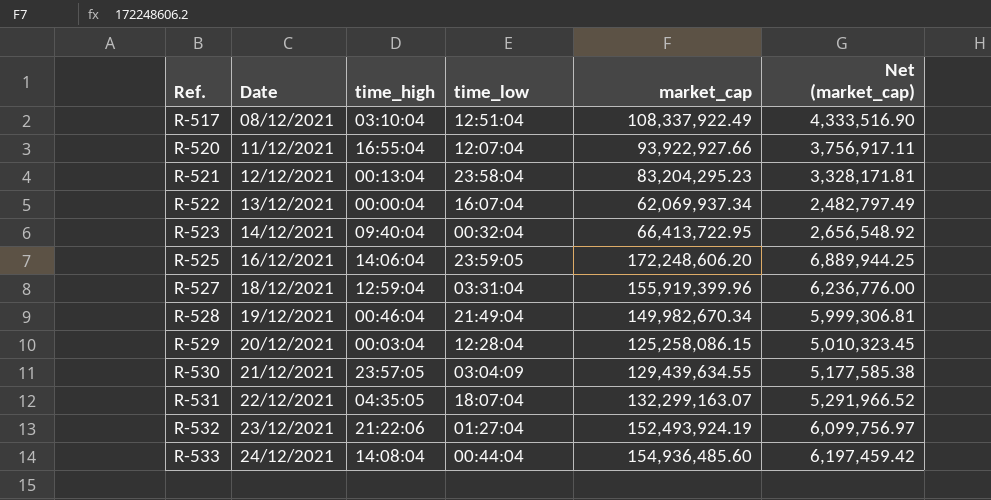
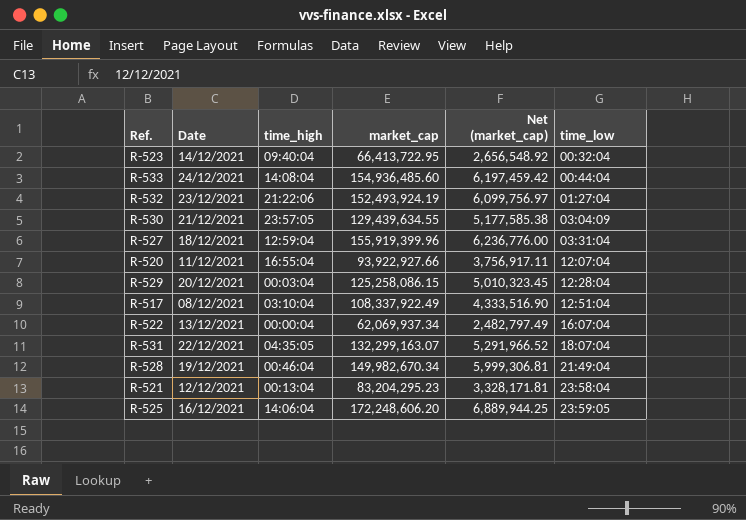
row order: Ref. ascending -> time_low ascending
column time_low | position: 4 -> 6

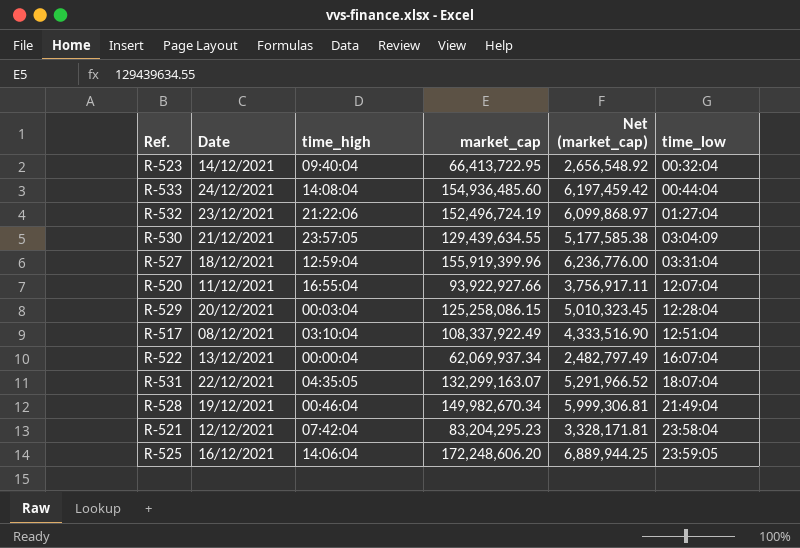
R-532 | market_cap: 152,493,924.19 -> 152,496,724.19
R-532 | Net (market_cap): 6,099,756.97 -> 6,099,868.97
R-521 | time_high: 00:13:04 -> 07:42:04

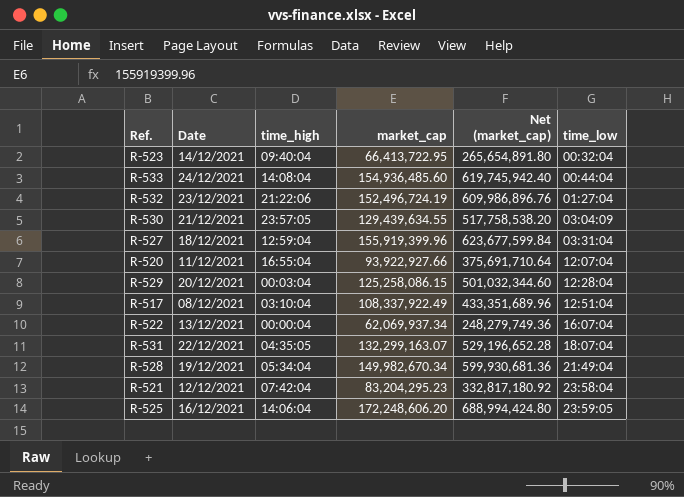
column Net (market_cap) | formula: [market_cap] * 0.04 -> [market_cap] * 4
R-528 | time_high: 00:46:04 -> 05:34:04

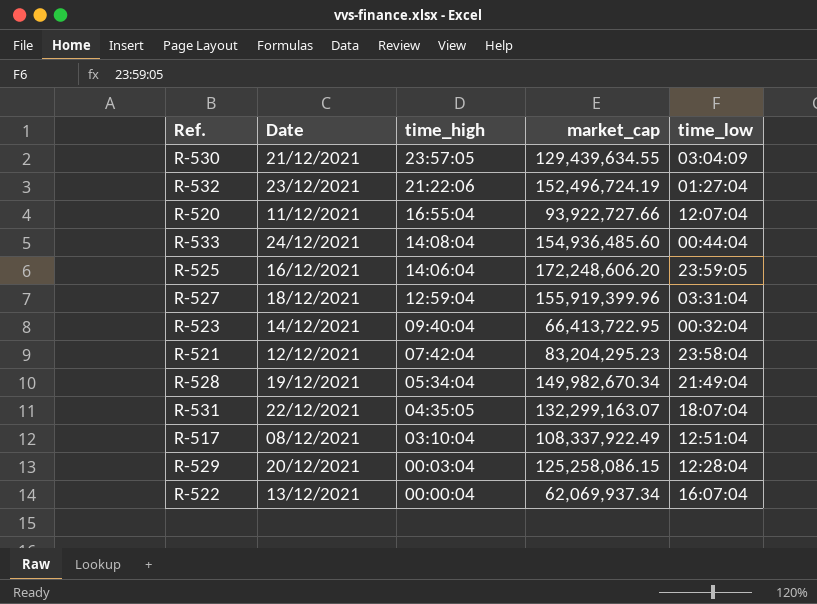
row order: time_low ascending -> time_high descending
column Net (market_cap) | formula: [market_cap] * 4 -> none
R-520 | market_cap: 93,922,927.66 -> 93,922,727.66

